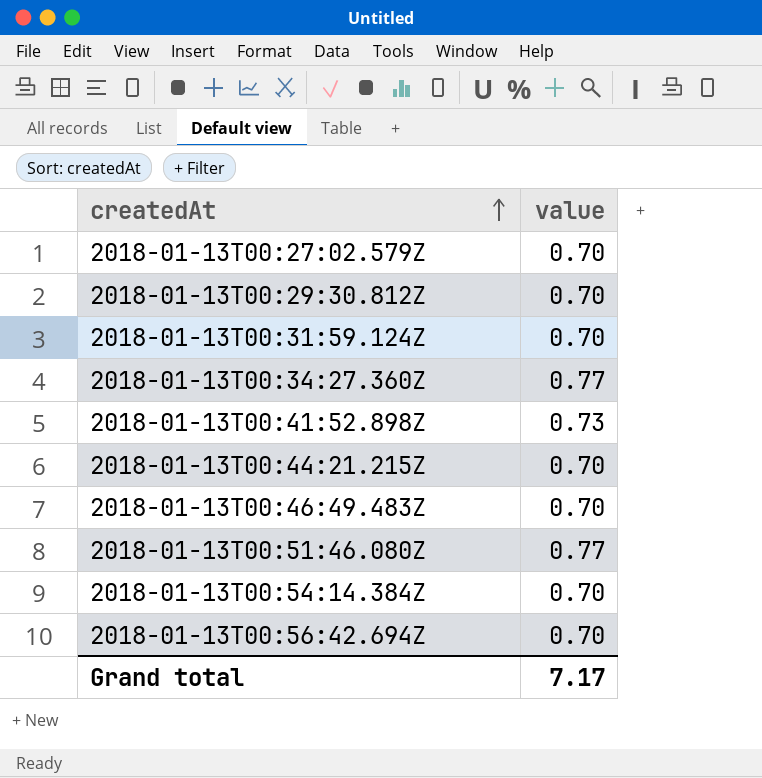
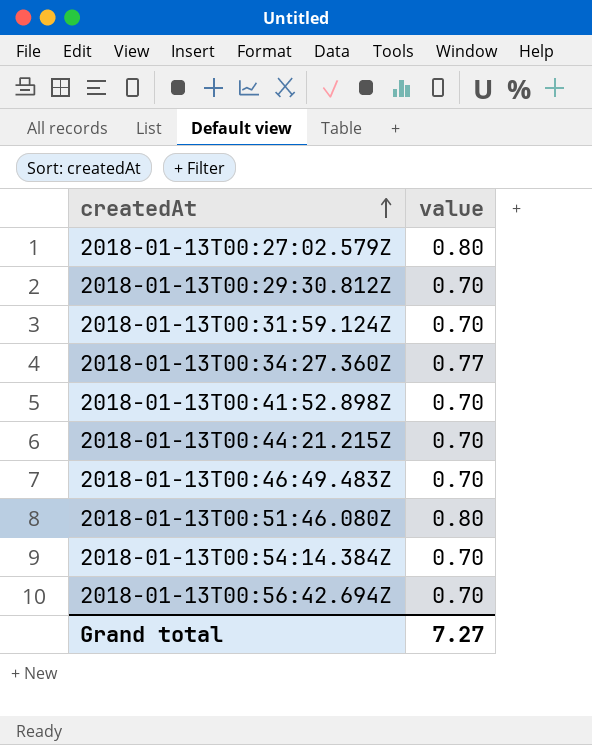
2018-01-13T00:27:02.579Z | value: 0.70 -> 0.80
2018-01-13T00:41:52.898Z | value: 0.73 -> 0.70
2018-01-13T00:51:46.080Z | value: 0.77 -> 0.80
Grand total | value: 7.17 -> 7.27

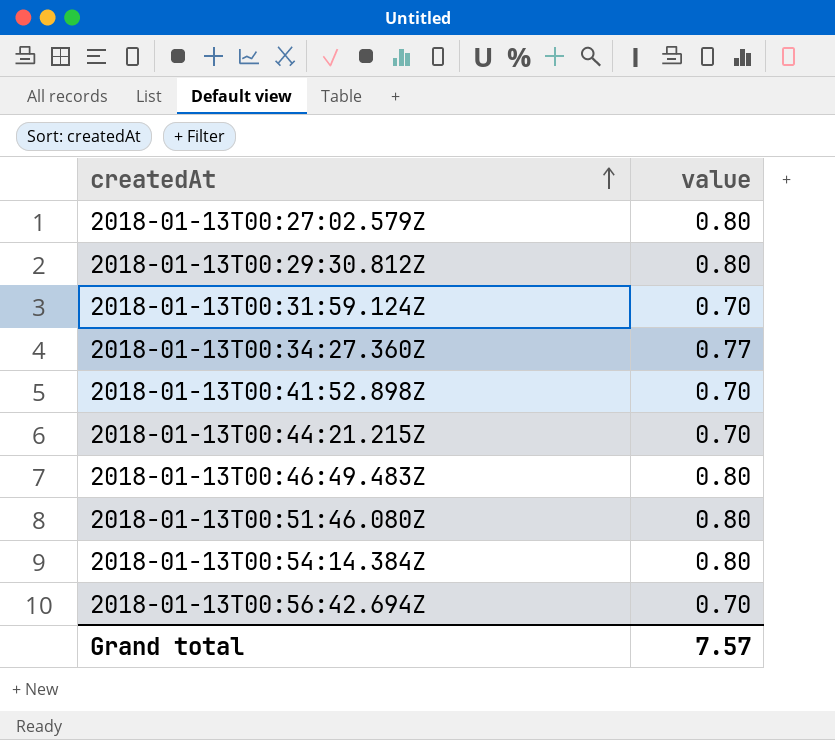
2018-01-13T00:29:30.812Z | value: 0.70 -> 0.80
2018-01-13T00:46:49.483Z | value: 0.70 -> 0.80
2018-01-13T00:54:14.384Z | value: 0.70 -> 0.80
Grand total | value: 7.27 -> 7.57

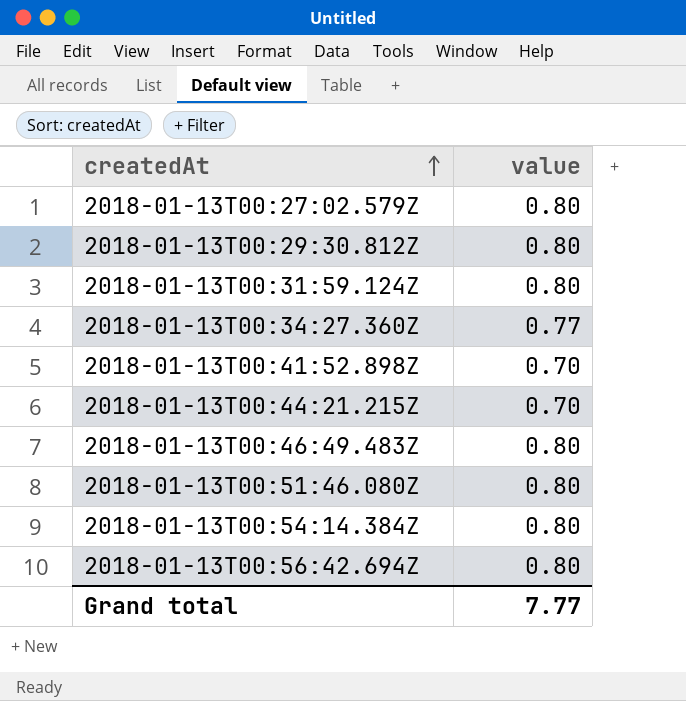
2018-01-13T00:31:59.124Z | value: 0.70 -> 0.80
2018-01-13T00:56:42.694Z | value: 0.70 -> 0.80
Grand total | value: 7.57 -> 7.77

